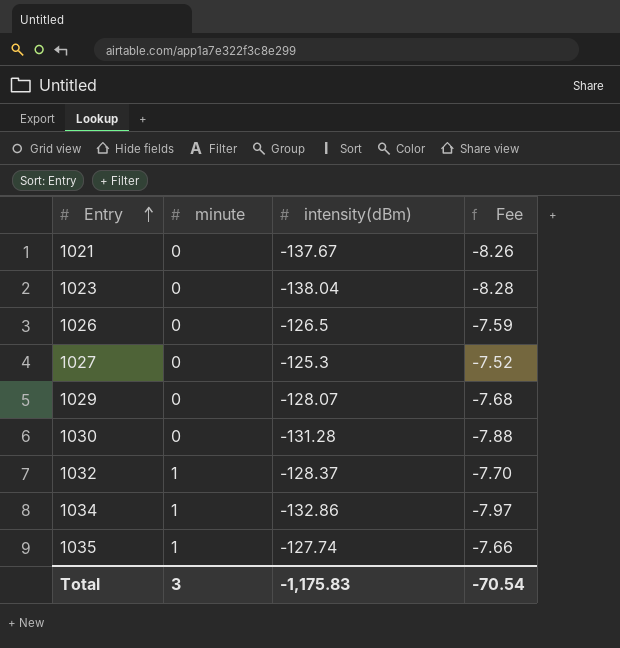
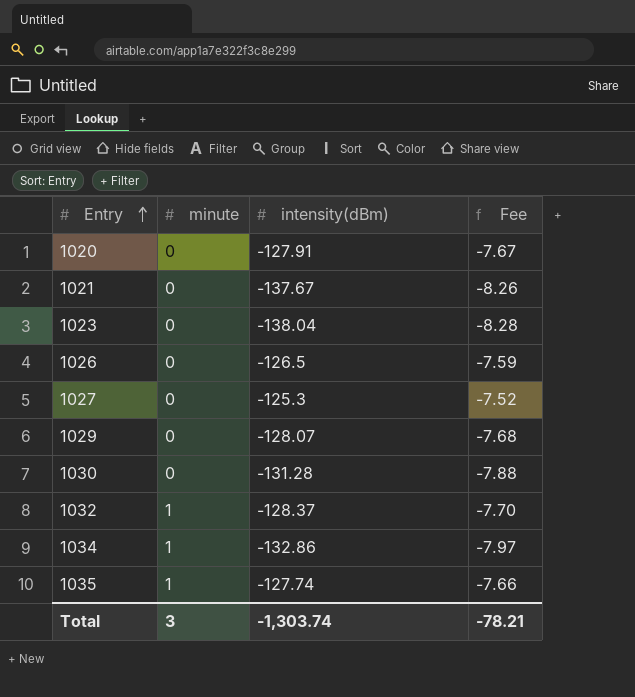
row 1020: none -> 0 | -127.91 | -7.67
Total | intensity(dBm): -1,175.83 -> -1,303.74
Total | Fee: -70.54 -> -78.21

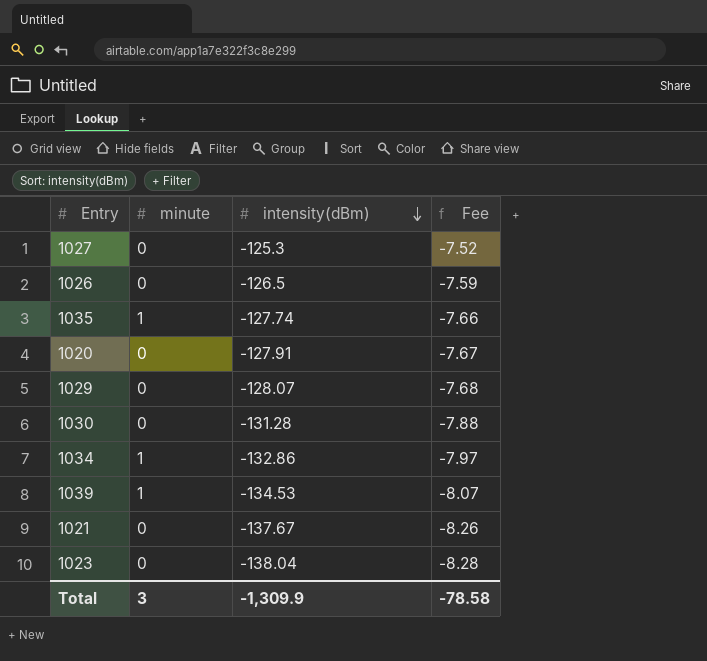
row order: Entry ascending -> intensity(dBm) descending
row 1032: 1 | -128.37 | -7.70 -> none
row 1039: none -> 1 | -134.53 | -8.07
Total | intensity(dBm): -1,303.74 -> -1,309.9
Total | Fee: -78.21 -> -78.58

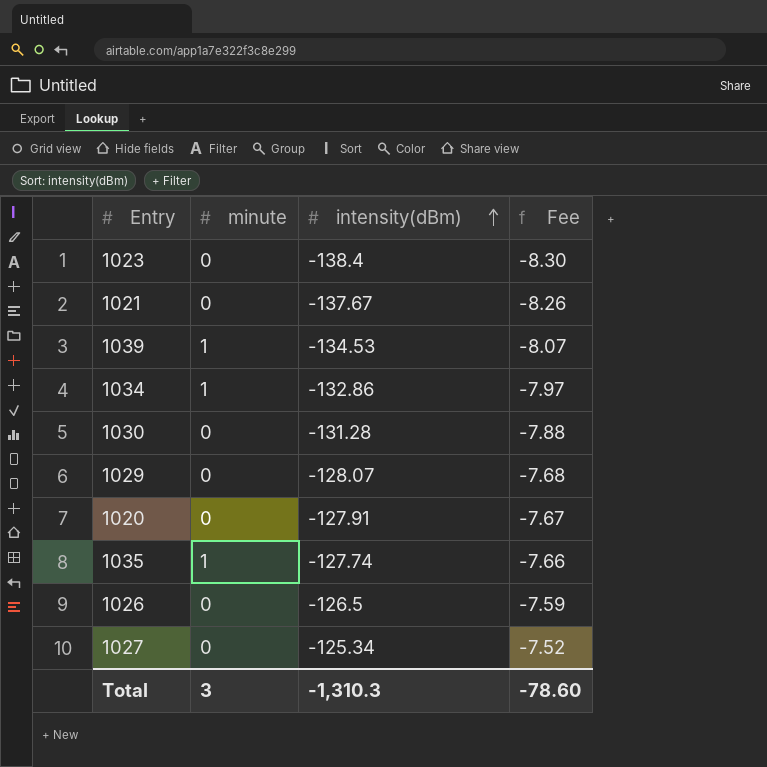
row order: intensity(dBm) descending -> intensity(dBm) ascending
1023 | intensity(dBm): -138.04 -> -138.4
1023 | Fee: -8.28 -> -8.30
1027 | intensity(dBm): -125.3 -> -125.34
Total | intensity(dBm): -1,309.9 -> -1,310.3
Total | Fee: -78.58 -> -78.60

